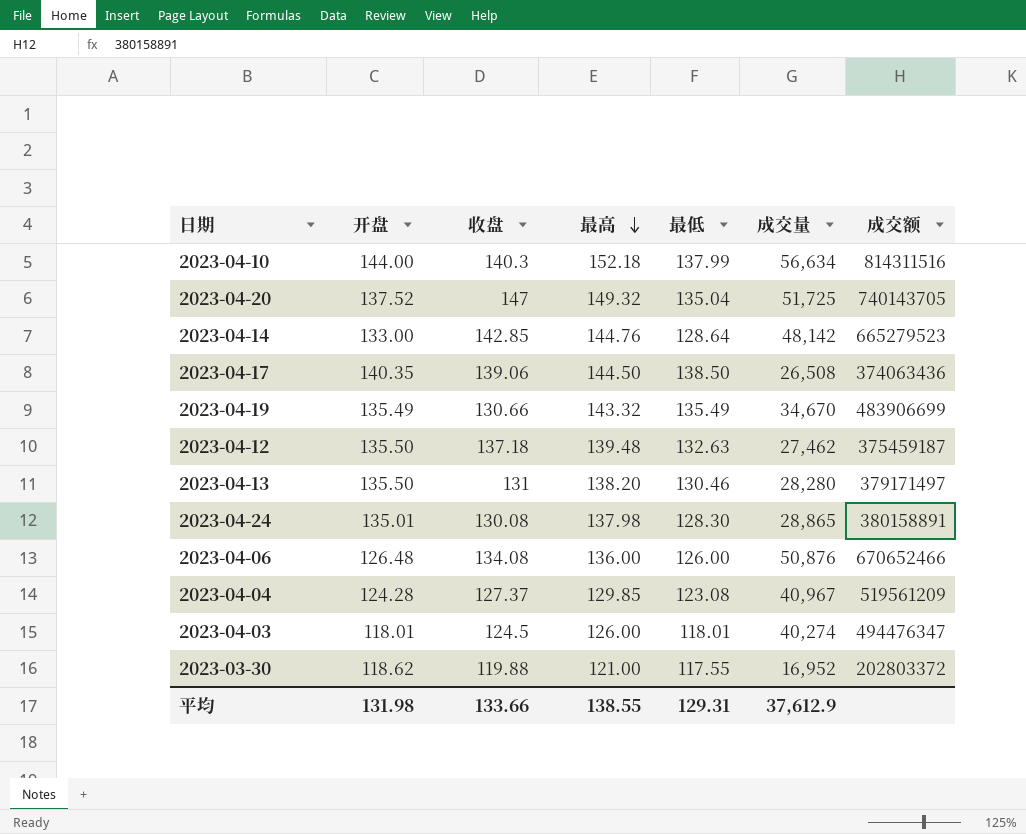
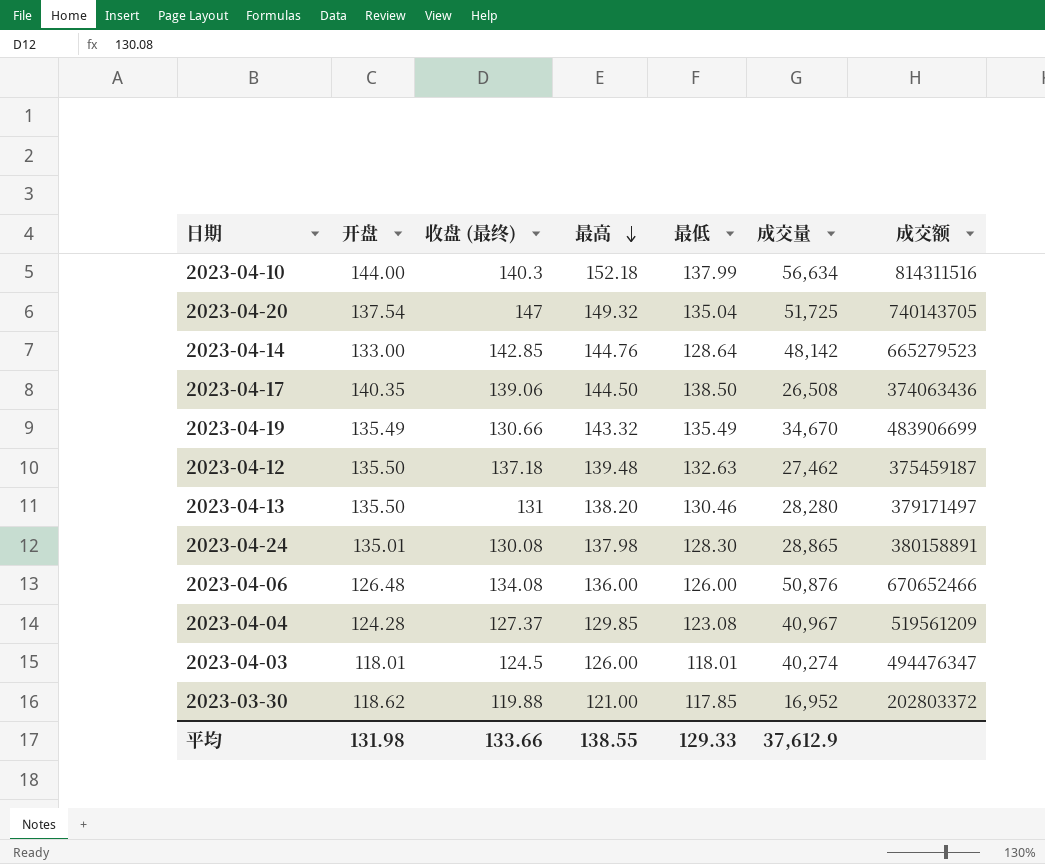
column name: 收盘 -> 收盘 (最终)
2023-04-20 | 开盘: 137.52 -> 137.54
2023-03-30 | 最低: 117.55 -> 117.85
平均 | 最低: 129.31 -> 129.33

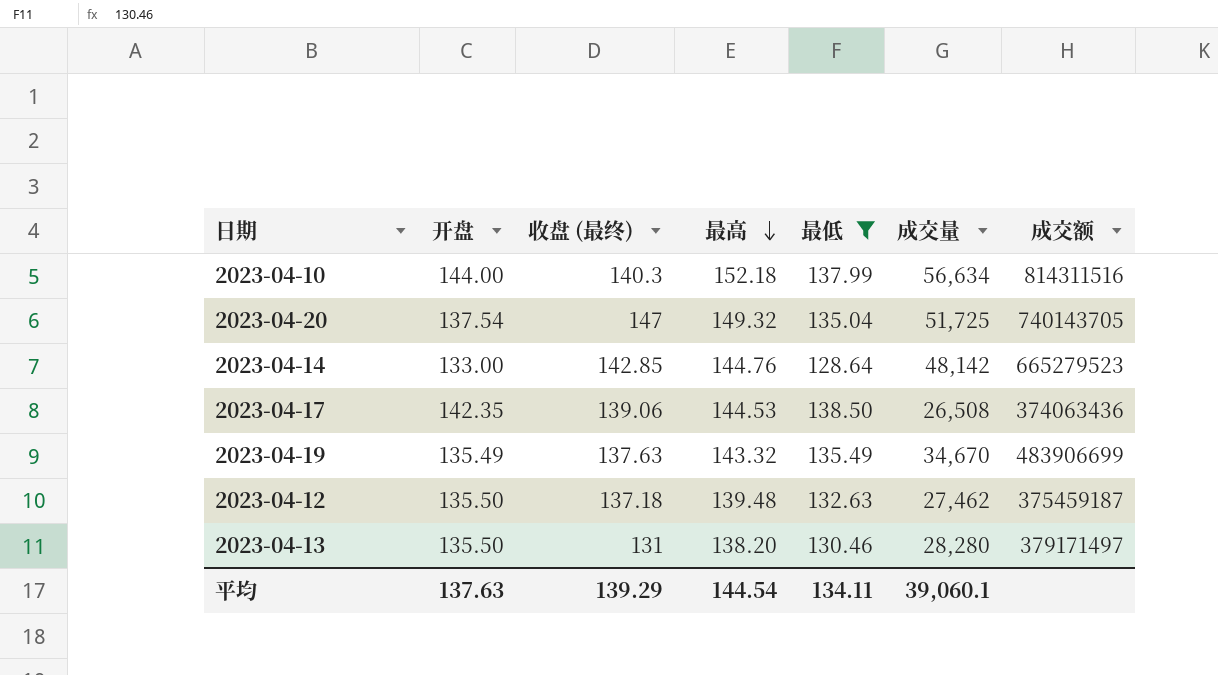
filter: none -> 最低 >= 128.64
2023-04-17 | 开盘: 140.35 -> 142.35
2023-04-17 | 最高: 144.50 -> 144.53
2023-04-19 | 收盘 (最终): 130.66 -> 137.63
平均 | 开盘: 131.98 -> 137.63
平均 | 收盘 (最终): 133.66 -> 139.29
平均 | 最高: 138.55 -> 144.54
平均 | 最低: 129.33 -> 134.11
平均 | 成交量: 37,612.9 -> 39,060.1

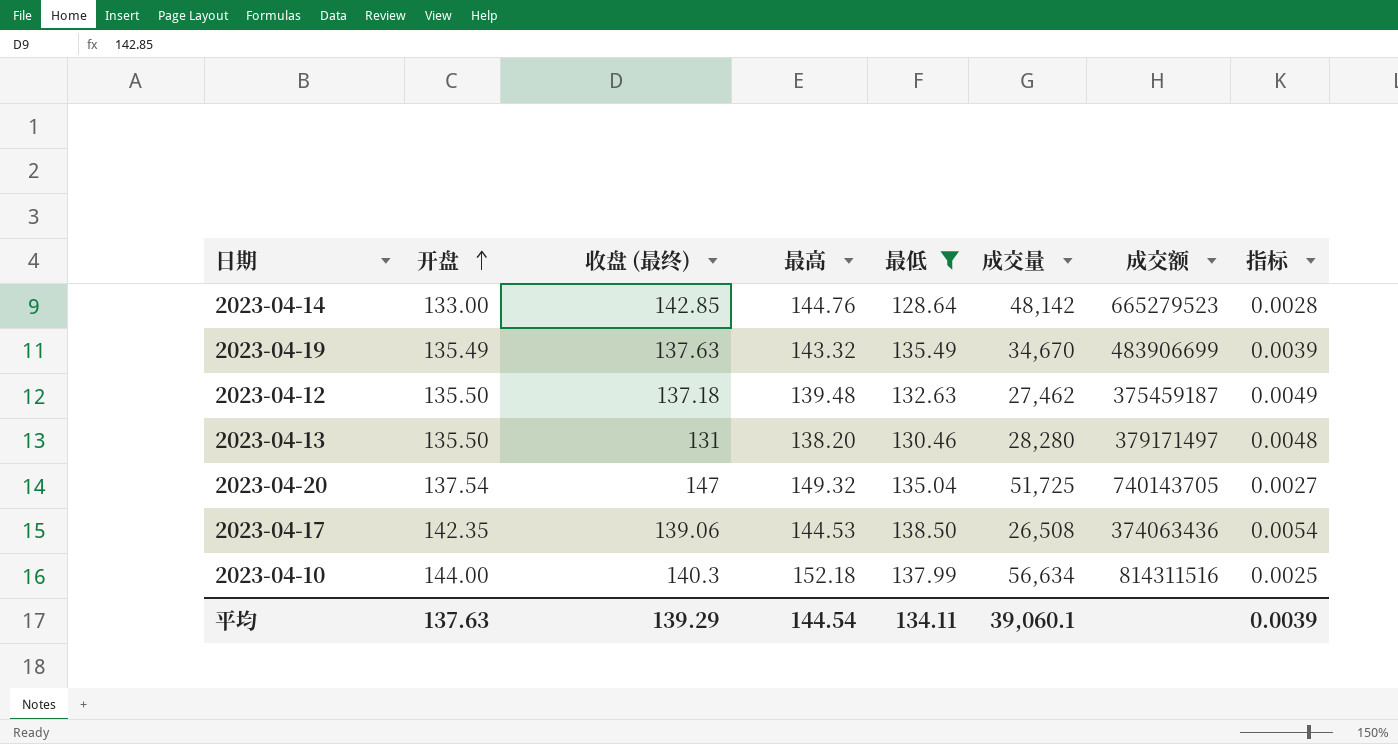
row order: 最高 descending -> 开盘 ascending
column 指标 | formula: none -> [开盘] / [成交量]

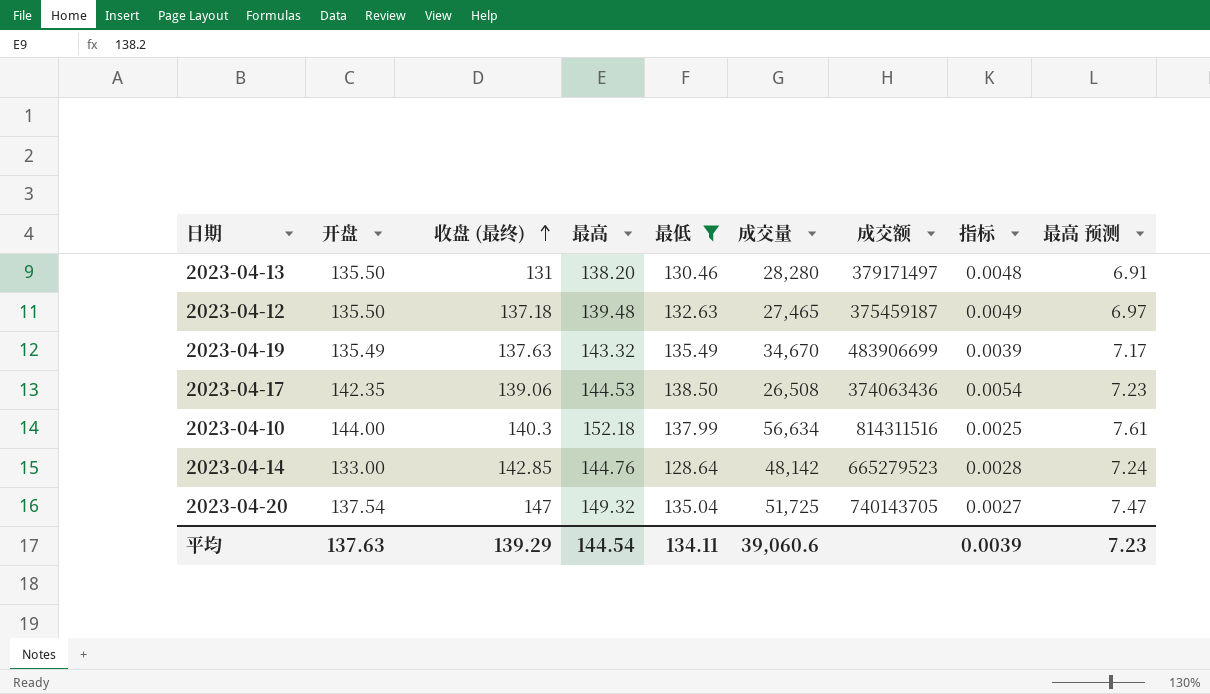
row order: 开盘 ascending -> 收盘 (最终) ascending
column 最高 预测 | formula: none -> [最高] * 0.05
2023-04-12 | 成交量: 27,462 -> 27,465
平均 | 成交量: 39,060.1 -> 39,060.6

